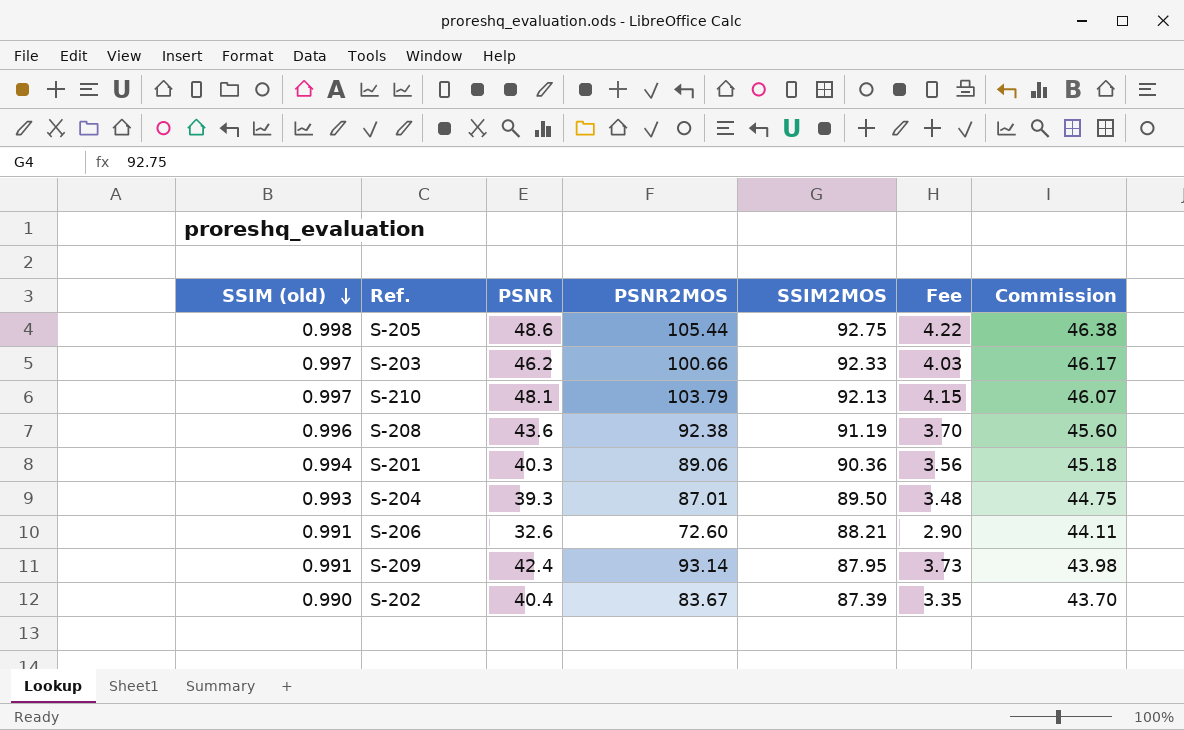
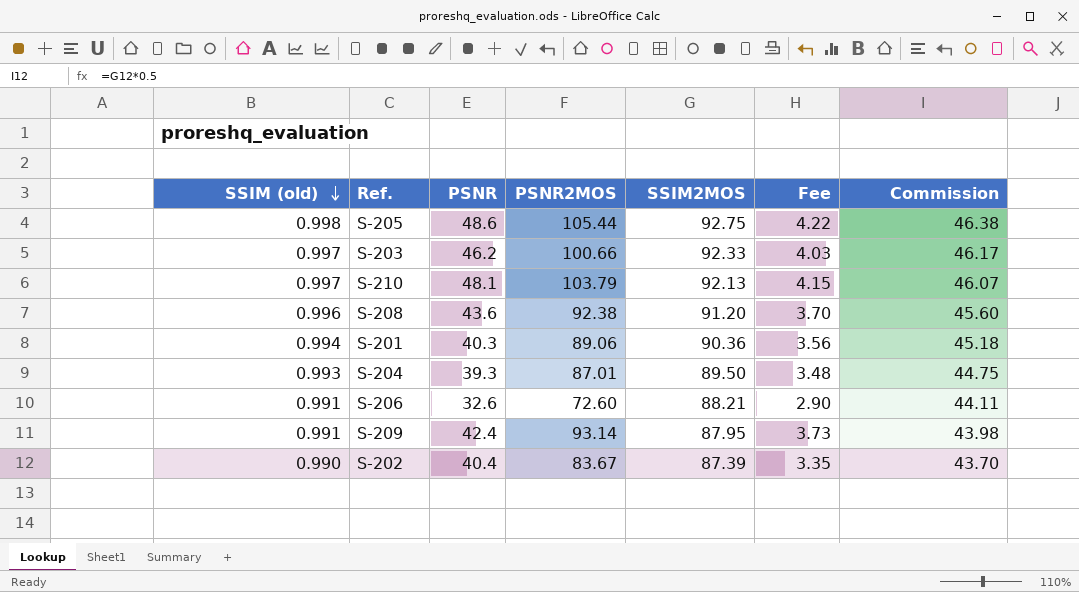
S-208 | SSIM2MOS: 91.19 -> 91.20

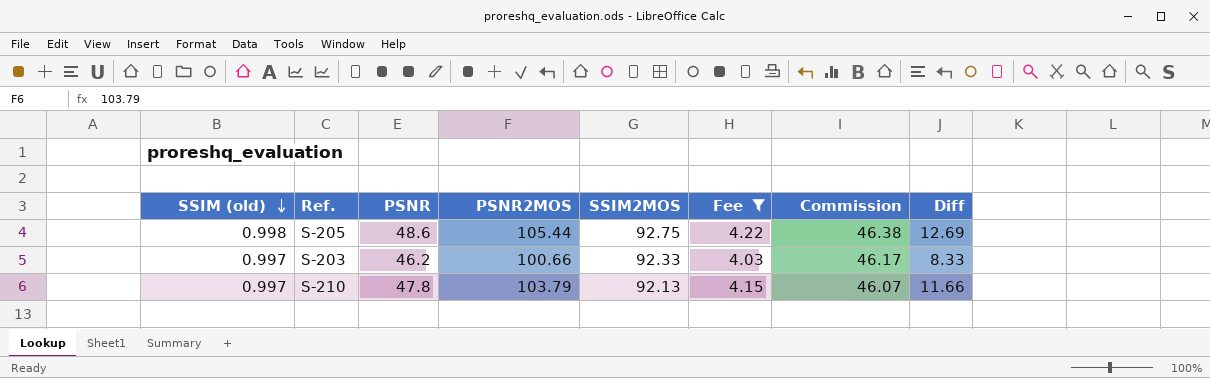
filter: none -> Fee >= 4.03
column Diff | formula: none -> [PSNR2MOS] - [SSIM2MOS]
S-210 | PSNR: 48.1 -> 47.8

